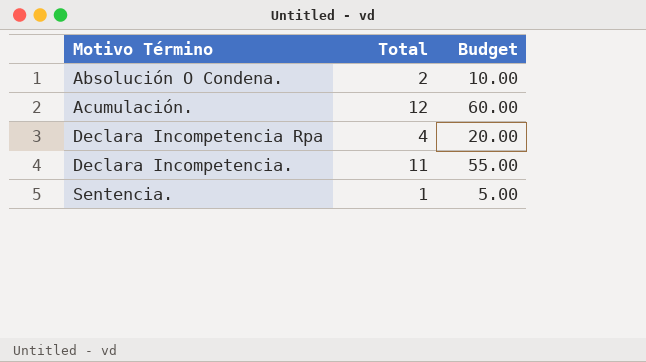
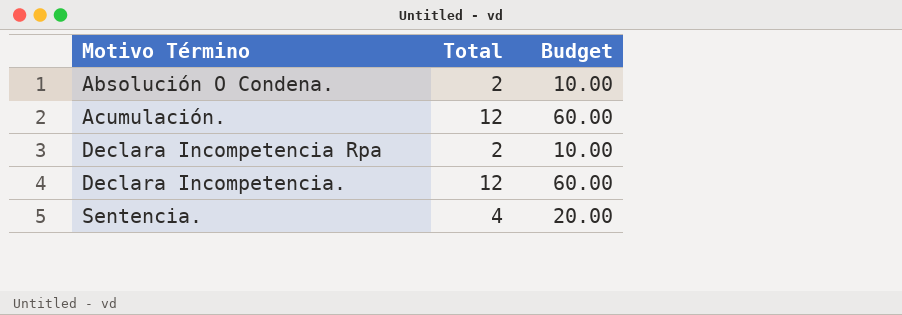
Declara Incompetencia Rpa | Total: 4 -> 2
Declara Incompetencia Rpa | Budget: 20.00 -> 10.00
Declara Incompetencia. | Total: 11 -> 12
Declara Incompetencia. | Budget: 55.00 -> 60.00
Sentencia. | Total: 1 -> 4
Sentencia. | Budget: 5.00 -> 20.00

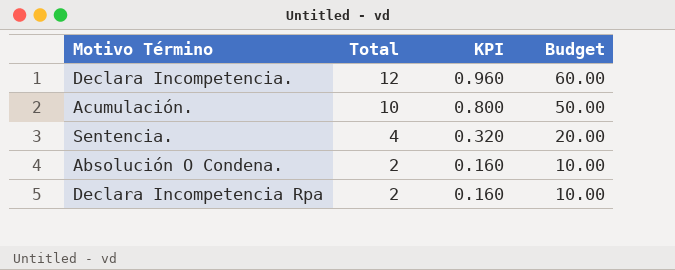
row order: Motivo Término ascending -> Total descending
column KPI | formula: none -> [Total] * 0.08
Acumulación. | Total: 12 -> 10
Acumulación. | Budget: 60.00 -> 50.00

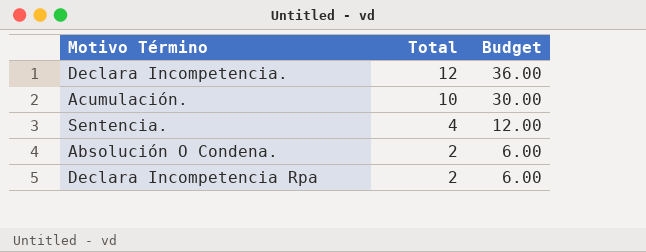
column KPI | formula: [Total] * 0.08 -> none
column Budget | formula: [Total] * 5 -> [Total] * 3

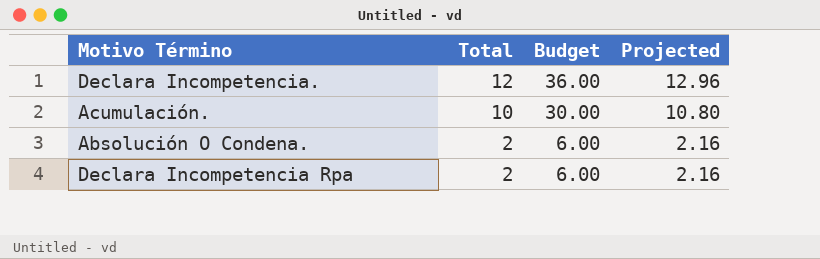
column Projected | formula: none -> [Total] * 1.08
row Sentencia.: 4 | 12.00 -> none

